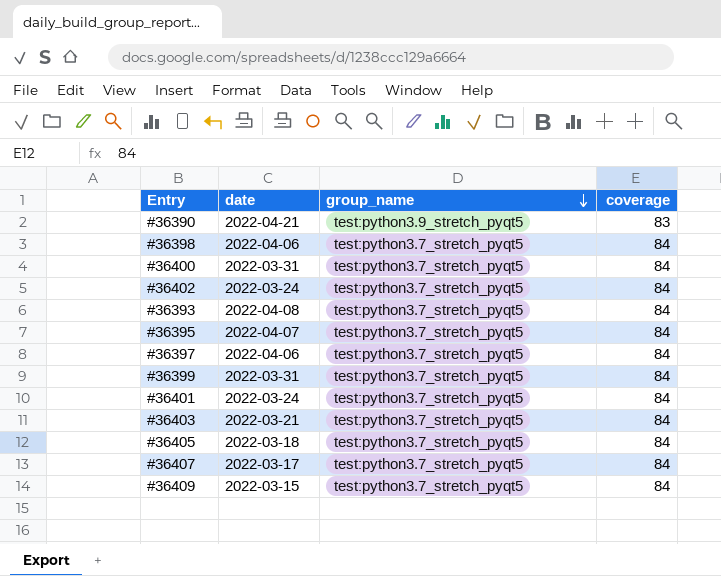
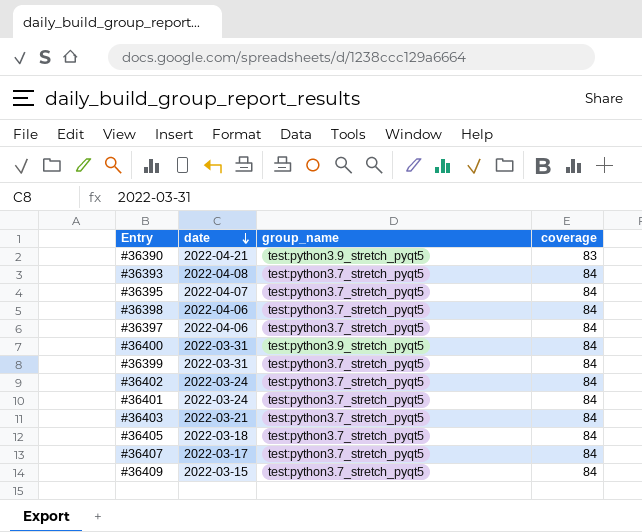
row order: group_name descending -> date descending
#36400 | group_name: test:python3.7_stretch_pyqt5 -> test:python3.9_stretch_pyqt5

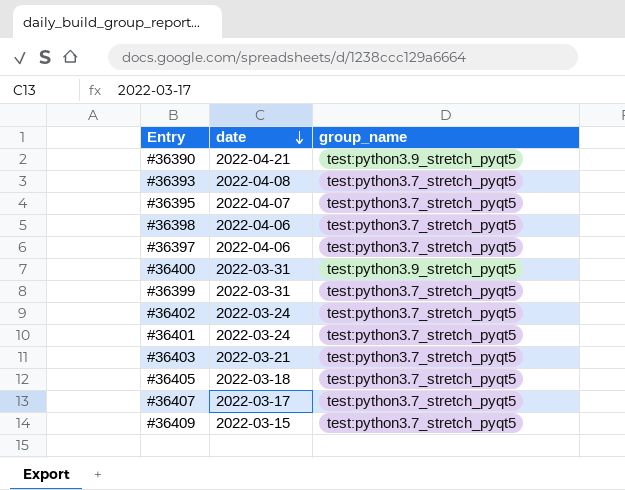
column coverage | position: 4 -> none

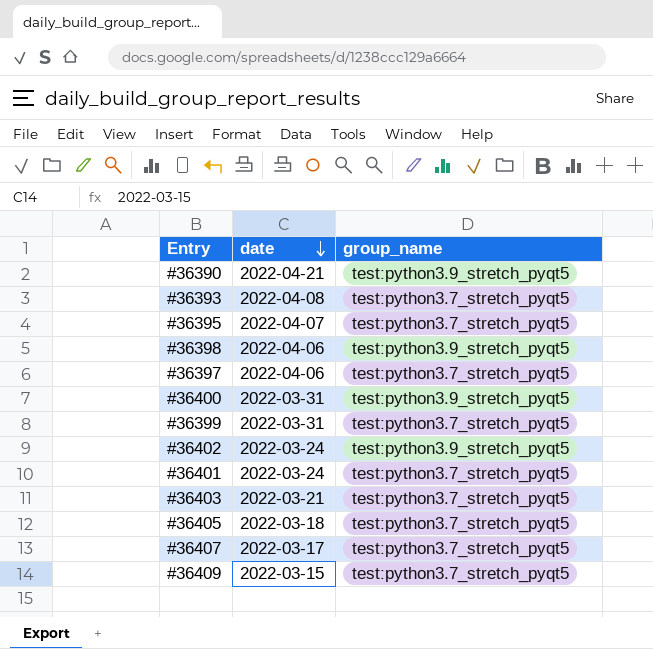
#36398 | group_name: test:python3.7_stretch_pyqt5 -> test:python3.9_stretch_pyqt5
#36402 | group_name: test:python3.7_stretch_pyqt5 -> test:python3.9_stretch_pyqt5

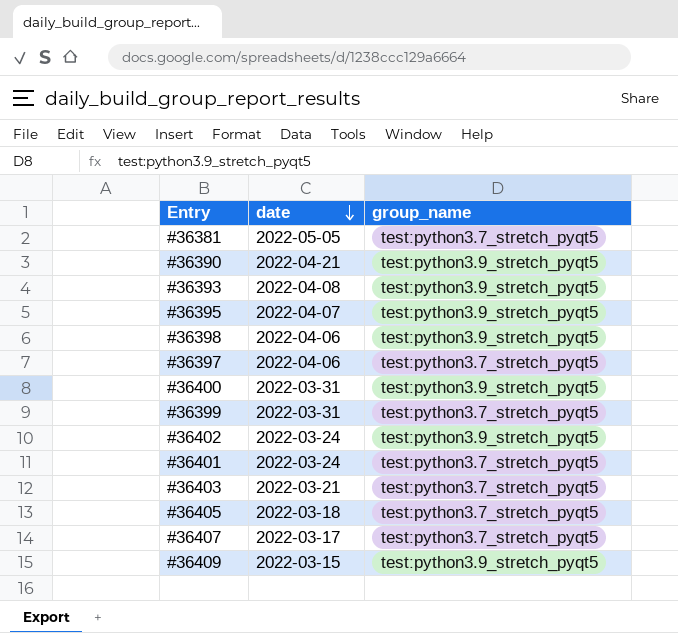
row #36381: none -> 2022-05-05 | test:python3.7_stretch_pyqt5
#36393 | group_name: test:python3.7_stretch_pyqt5 -> test:python3.9_stretch_pyqt5
#36395 | group_name: test:python3.7_stretch_pyqt5 -> test:python3.9_stretch_pyqt5
#36409 | group_name: test:python3.7_stretch_pyqt5 -> test:python3.9_stretch_pyqt5

